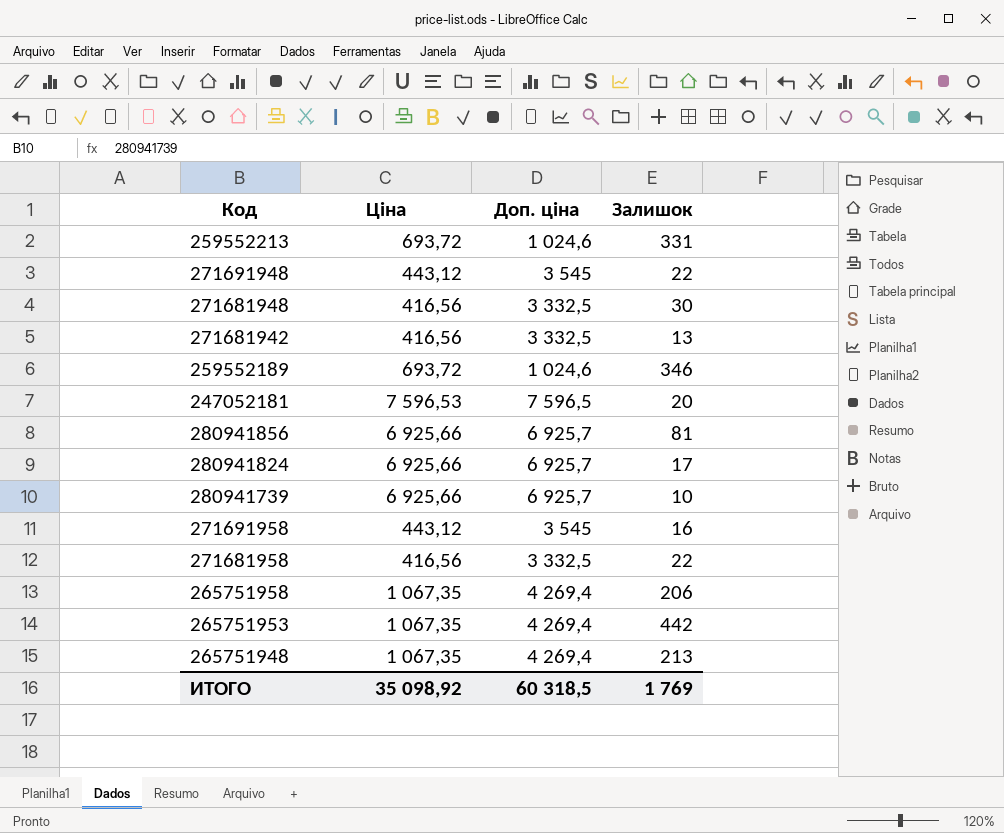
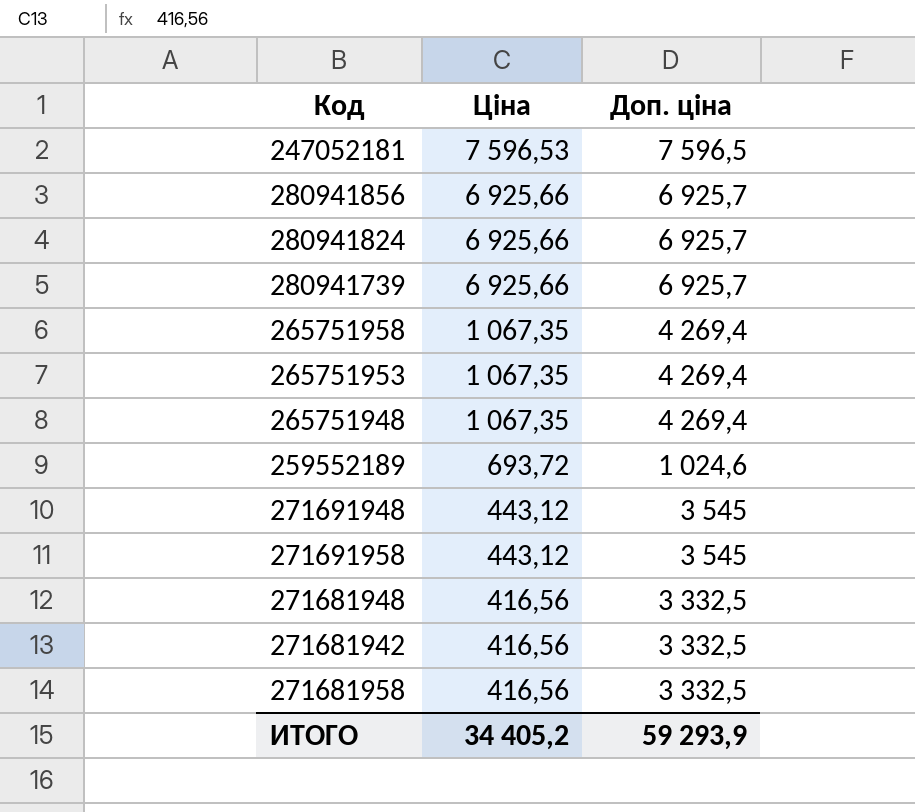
row order: none -> Ціна descending
column Залишок | position: 4 -> none
row 259552213: 693,72 | 1 024,6 | 331 -> none
ИТОГО | Ціна: 35 098,92 -> 34 405,2
ИТОГО | Доп. ціна: 60 318,5 -> 59 293,9

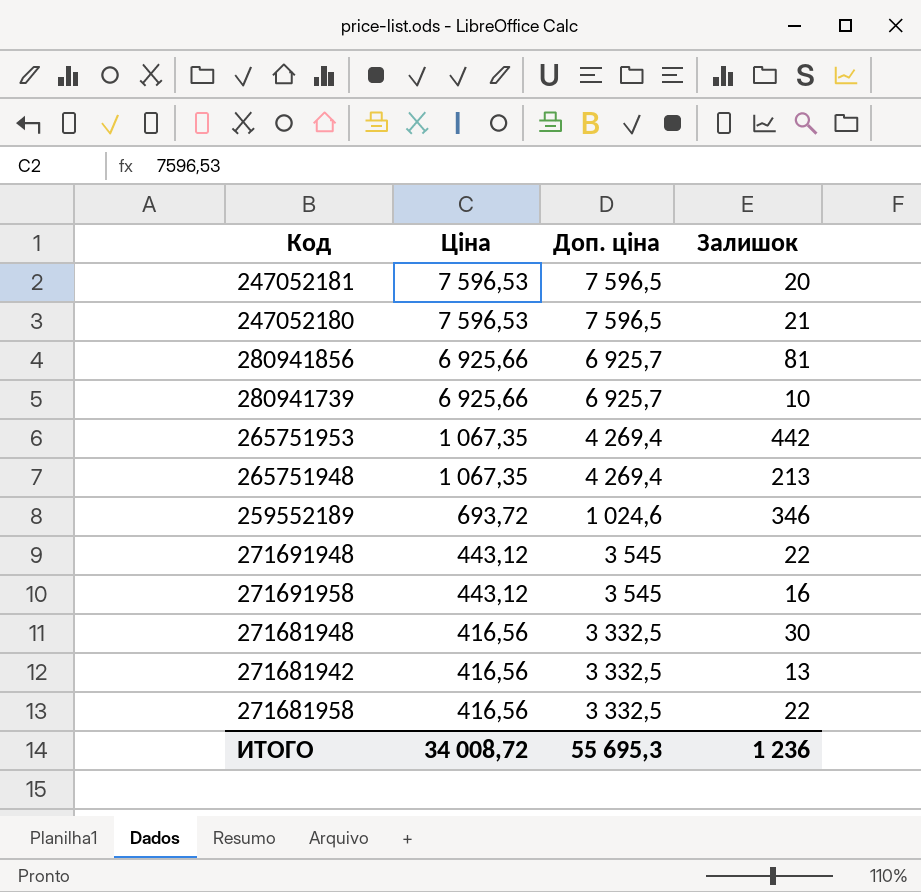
column Залишок | position: none -> 4
row 280941824: 6 925,66 | 6 925,7 -> none
row 265751958: 1 067,35 | 4 269,4 -> none
row 247052180: none -> 7 596,53 | 7 596,5 | 21
ИТОГО | Ціна: 34 405,2 -> 34 008,72
ИТОГО | Доп. ціна: 59 293,9 -> 55 695,3

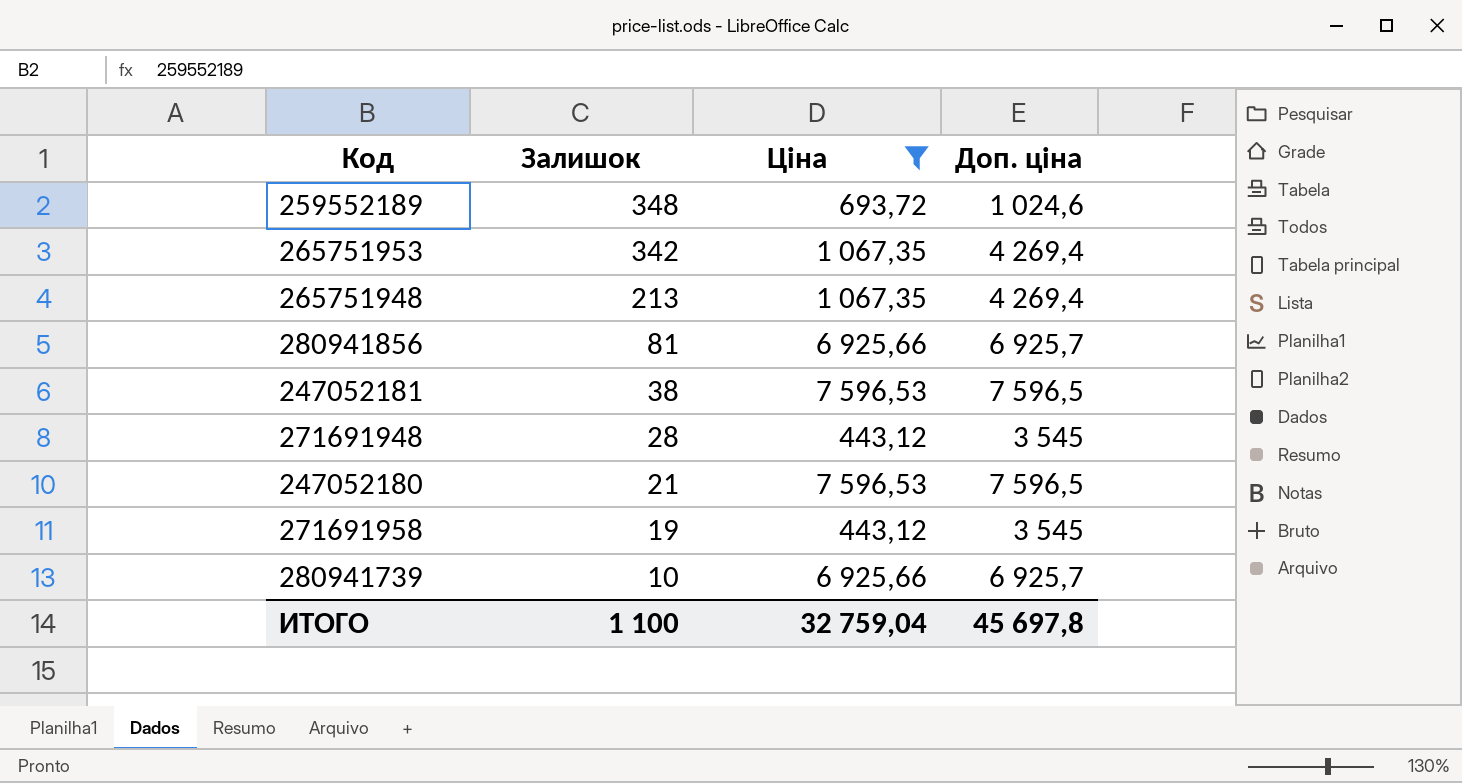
filter: none -> Ціна != 416,56
row order: Ціна descending -> Залишок descending
column Залишок | position: 4 -> 2
259552189 | Залишок: 346 -> 348
265751953 | Залишок: 442 -> 342
247052181 | Залишок: 20 -> 38
271691948 | Залишок: 22 -> 28
271691958 | Залишок: 16 -> 19
ИТОГО | Залишок: 1 236 -> 1 100
ИТОГО | Ціна: 34 008,72 -> 32 759,04
ИТОГО | Доп. ціна: 55 695,3 -> 45 697,8

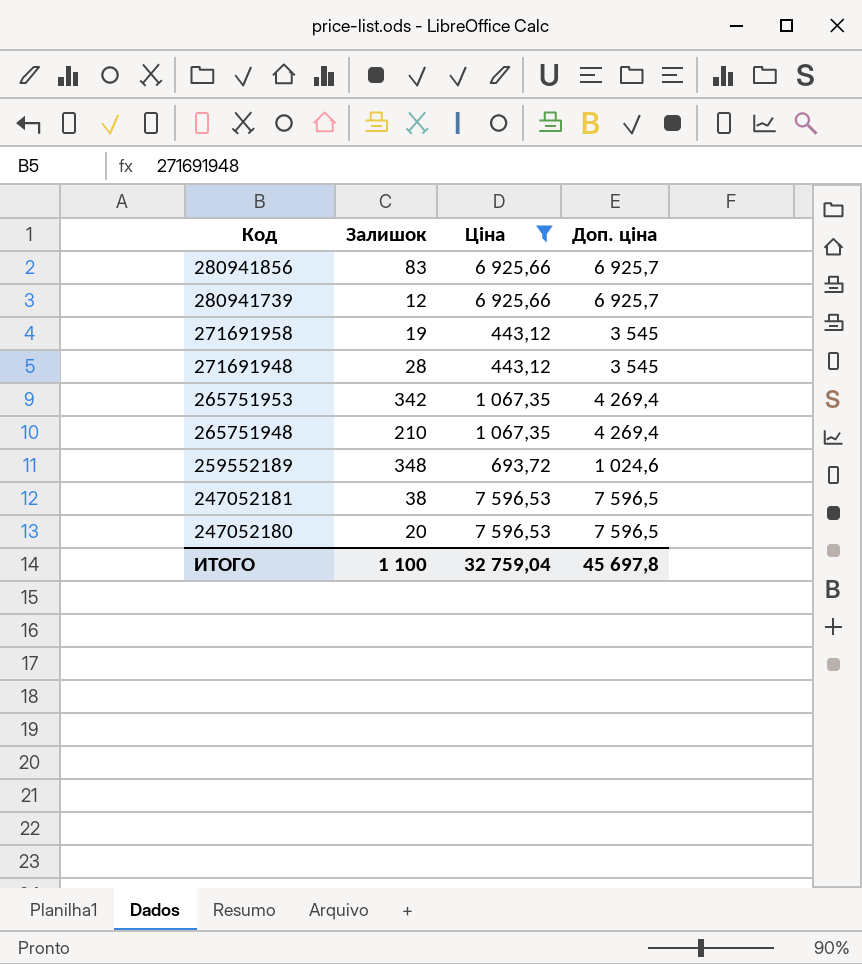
row order: Залишок descending -> Код descending
280941856 | Залишок: 81 -> 83
280941739 | Залишок: 10 -> 12
265751948 | Залишок: 213 -> 210
247052180 | Залишок: 21 -> 20

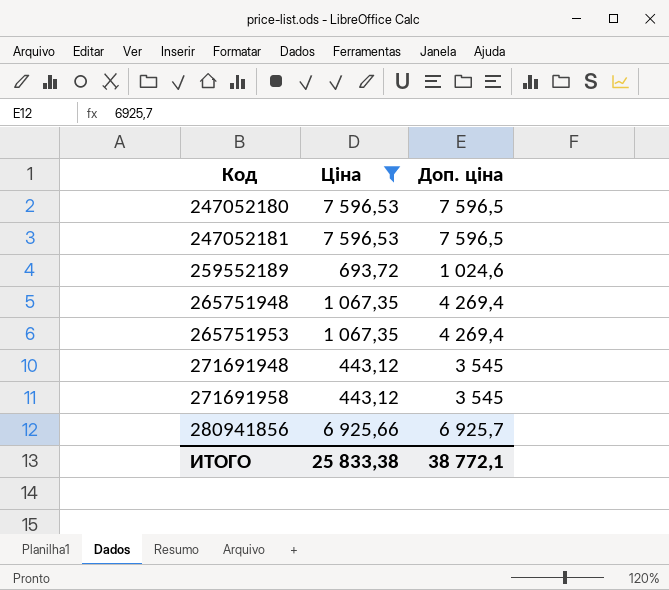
row order: Код descending -> Код ascending
column Залишок | position: 2 -> none
row 280941739: 12 | 6 925,66 | 6 925,7 -> none
ИТОГО | Ціна: 32 759,04 -> 25 833,38
ИТОГО | Доп. ціна: 45 697,8 -> 38 772,1

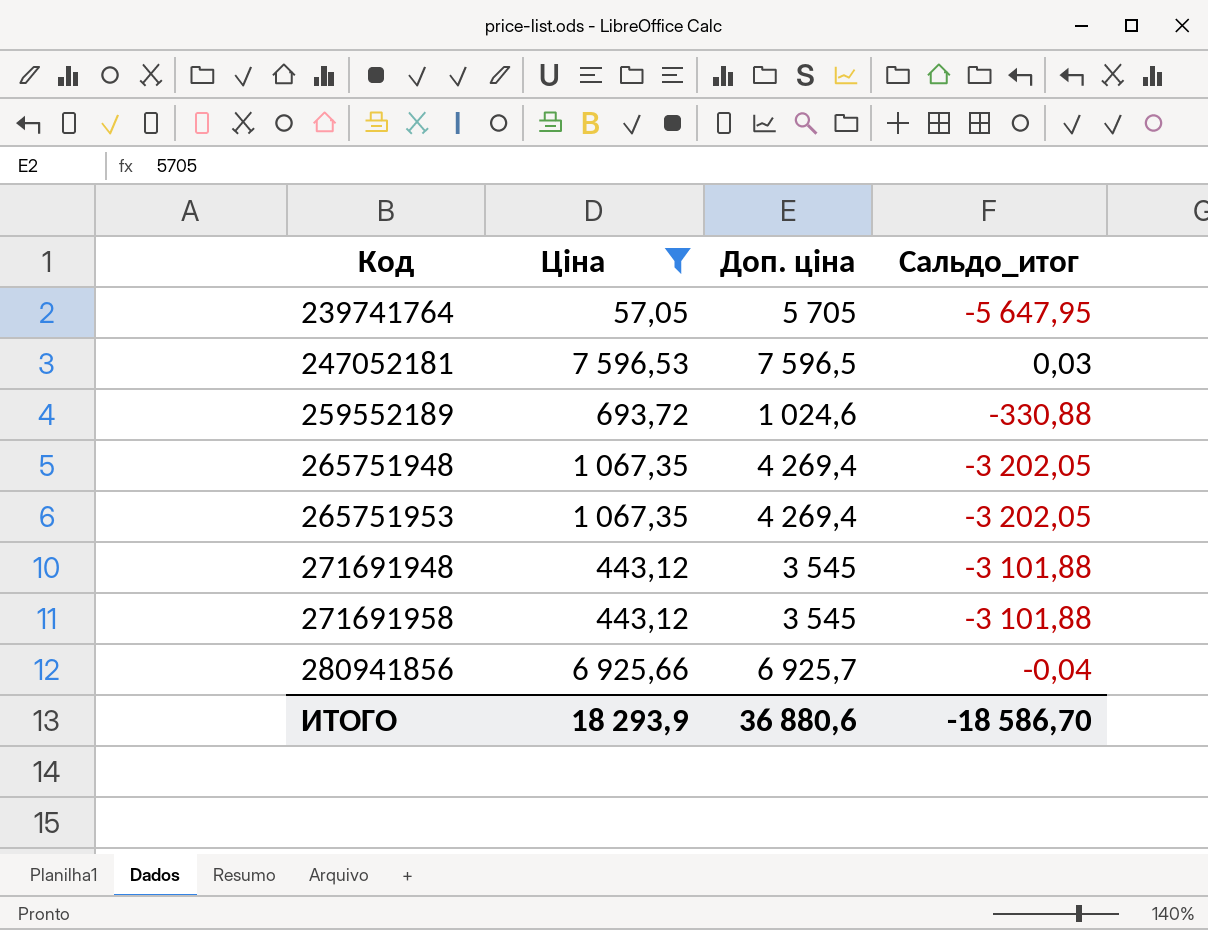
column Сальдо_итог | formula: none -> [Ціна] - [Доп. ціна]
row 247052180: 7 596,53 | 7 596,5 -> none
row 239741764: none -> 57,05 | 5 705 | -5 647,95
ИТОГО | Ціна: 25 833,38 -> 18 293,9
ИТОГО | Доп. ціна: 38 772,1 -> 36 880,6

